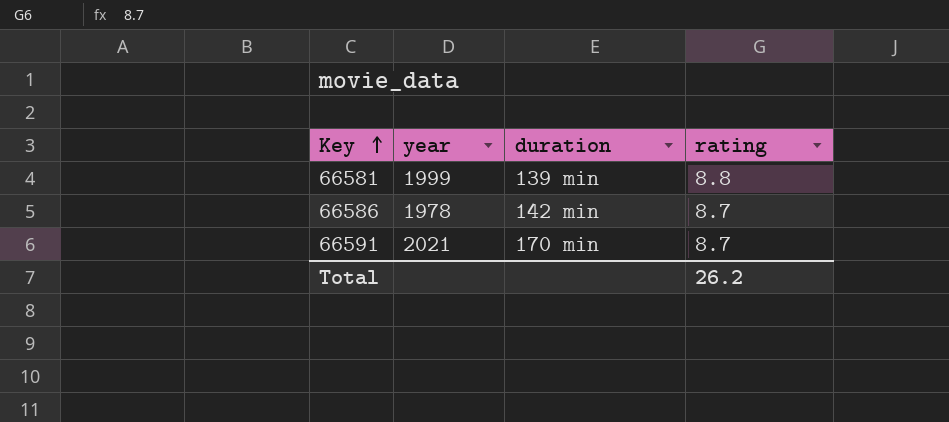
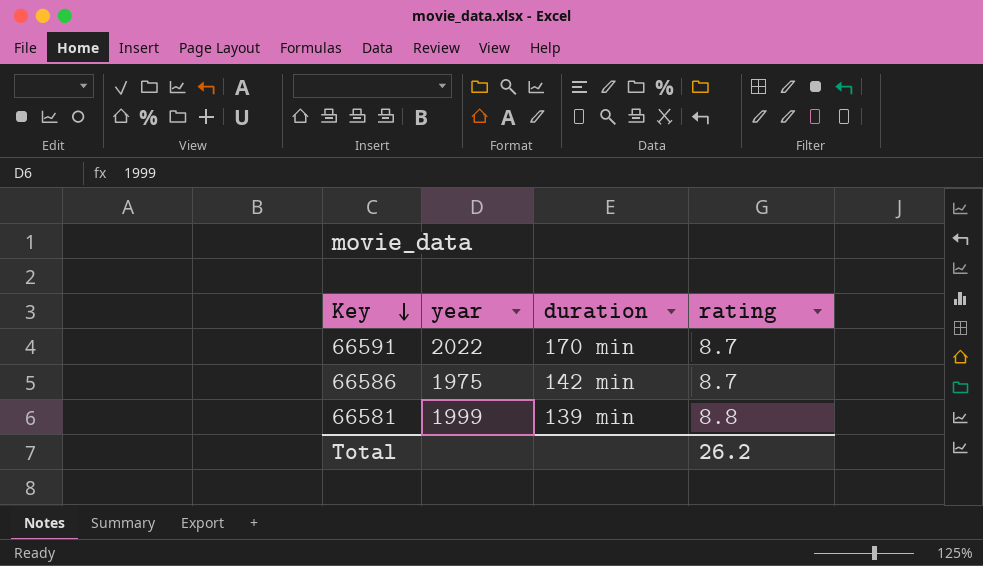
row order: Key ascending -> Key descending
66591 | year: 2021 -> 2022
66586 | year: 1978 -> 1975

